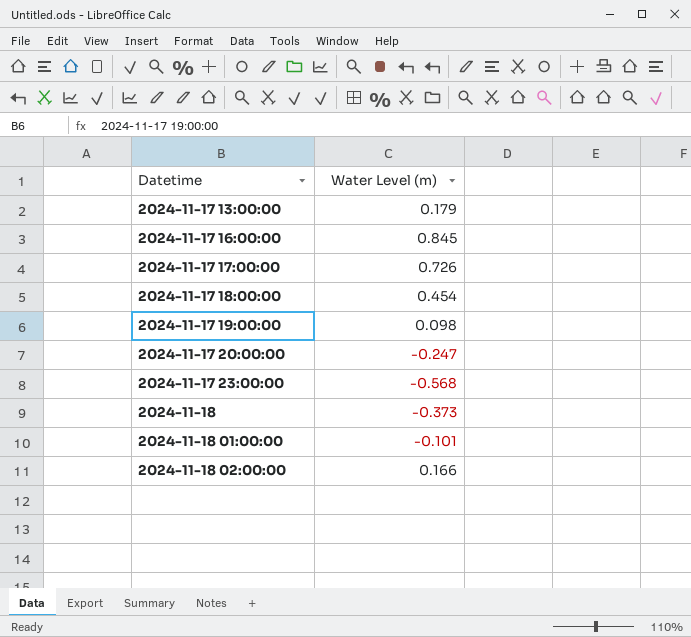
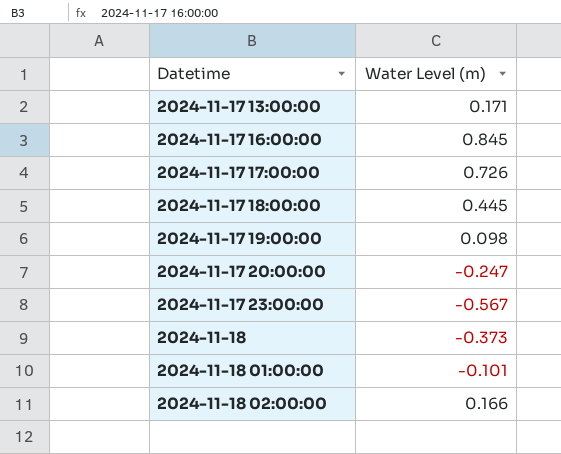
2024-11-17 13:00:00 | Water Level (m): 0.179 -> 0.171
2024-11-17 18:00:00 | Water Level (m): 0.454 -> 0.445
2024-11-17 23:00:00 | Water Level (m): -0.568 -> -0.567

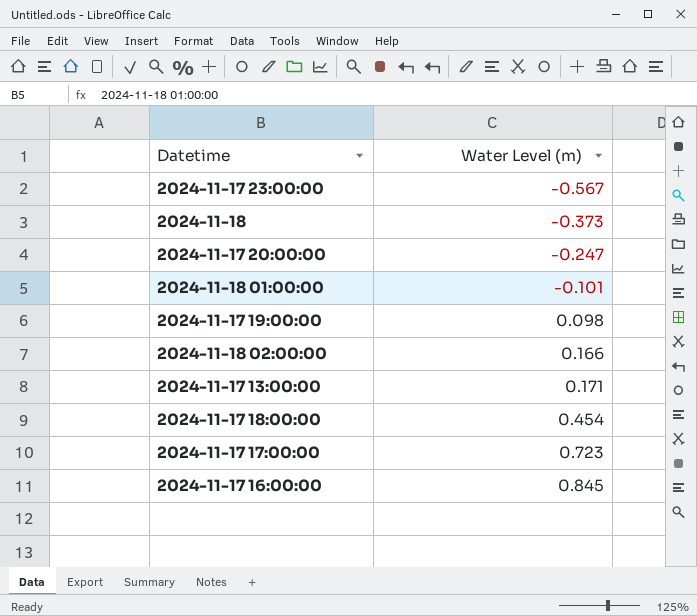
row order: Datetime ascending -> Water Level (m) ascending
2024-11-17 18:00:00 | Water Level (m): 0.445 -> 0.454
2024-11-17 17:00:00 | Water Level (m): 0.726 -> 0.723

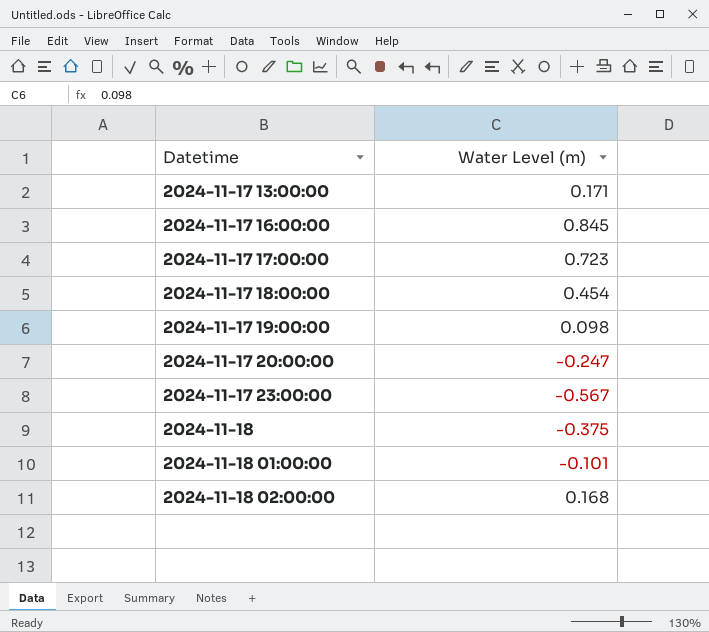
row order: Water Level (m) ascending -> Datetime ascending
2024-11-18 | Water Level (m): -0.373 -> -0.375
2024-11-18 02:00:00 | Water Level (m): 0.166 -> 0.168

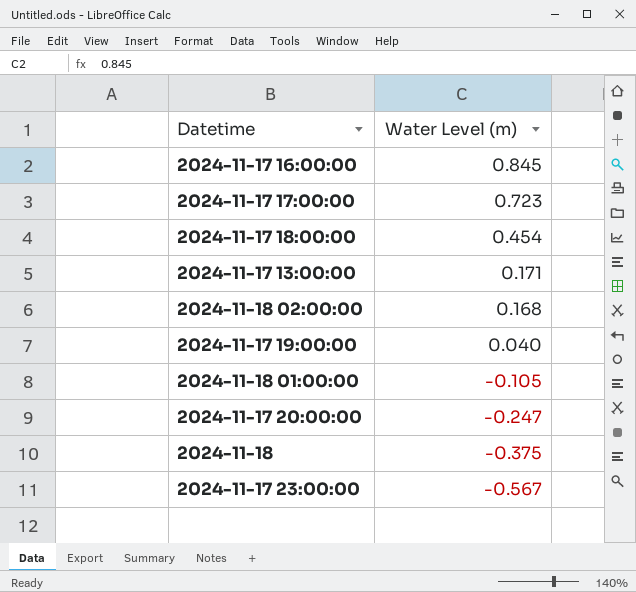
row order: Datetime ascending -> Water Level (m) descending
2024-11-17 19:00:00 | Water Level (m): 0.098 -> 0.040
2024-11-18 01:00:00 | Water Level (m): -0.101 -> -0.105

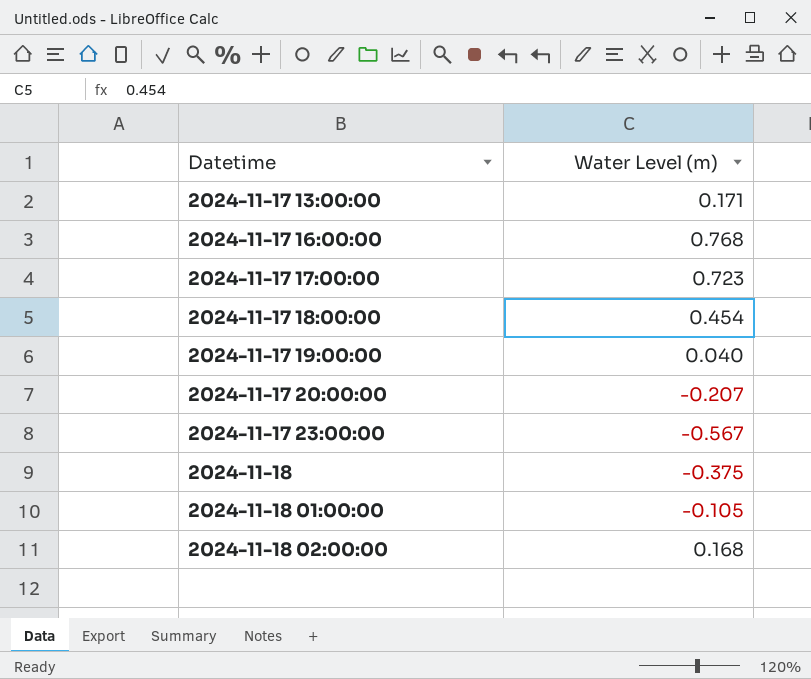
row order: Water Level (m) descending -> Datetime ascending
2024-11-17 16:00:00 | Water Level (m): 0.845 -> 0.768
2024-11-17 20:00:00 | Water Level (m): -0.247 -> -0.207

